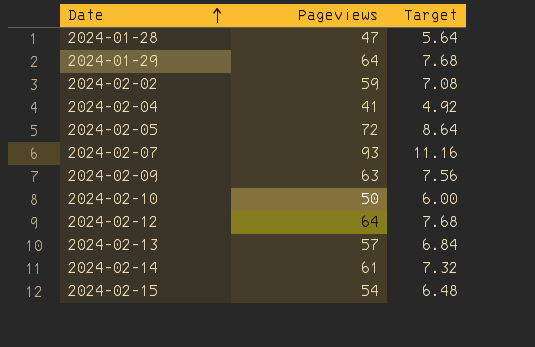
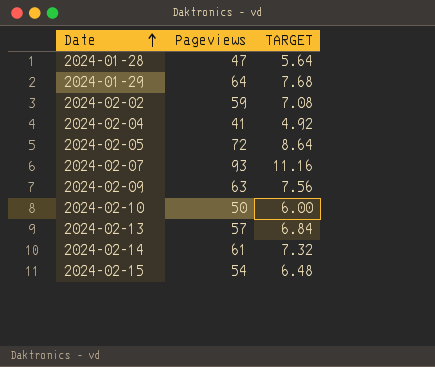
column name: Target -> TARGET
row 2024-02-12: 64 | 7.68 -> none

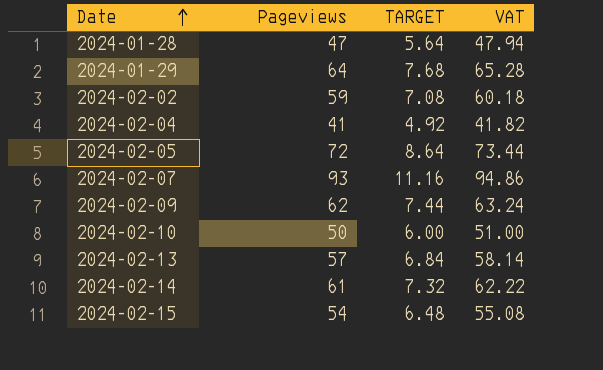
column VAT | formula: none -> [Pageviews] * 1.02
2024-02-09 | Pageviews: 63 -> 62
2024-02-09 | TARGET: 7.56 -> 7.44

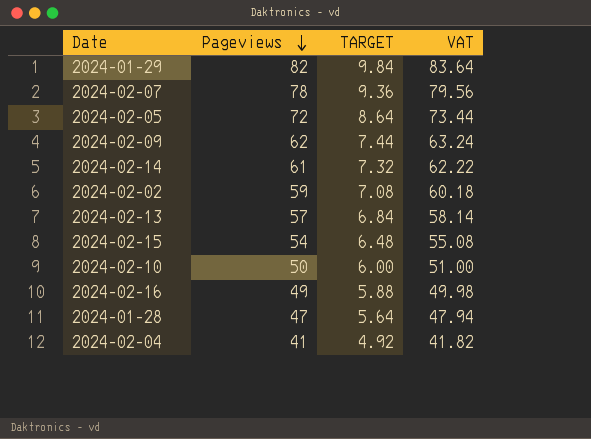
row order: Date ascending -> Pageviews descending
2024-01-29 | Pageviews: 64 -> 82
2024-01-29 | TARGET: 7.68 -> 9.84
2024-01-29 | VAT: 65.28 -> 83.64
2024-02-07 | Pageviews: 93 -> 78
2024-02-07 | TARGET: 11.16 -> 9.36
2024-02-07 | VAT: 94.86 -> 79.56
row 2024-02-16: none -> 49 | 5.88 | 49.98

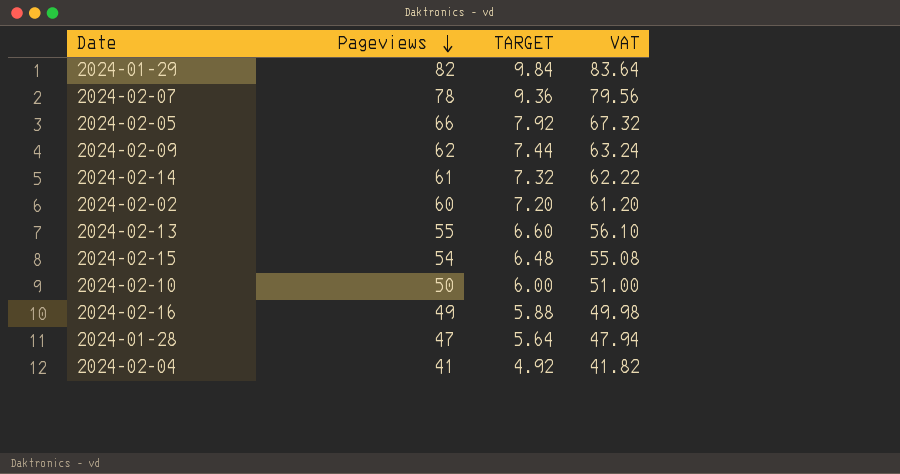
2024-02-05 | Pageviews: 72 -> 66
2024-02-05 | TARGET: 8.64 -> 7.92
2024-02-05 | VAT: 73.44 -> 67.32
2024-02-02 | Pageviews: 59 -> 60
2024-02-02 | TARGET: 7.08 -> 7.20
2024-02-02 | VAT: 60.18 -> 61.20
2024-02-13 | Pageviews: 57 -> 55
2024-02-13 | TARGET: 6.84 -> 6.60
2024-02-13 | VAT: 58.14 -> 56.10

